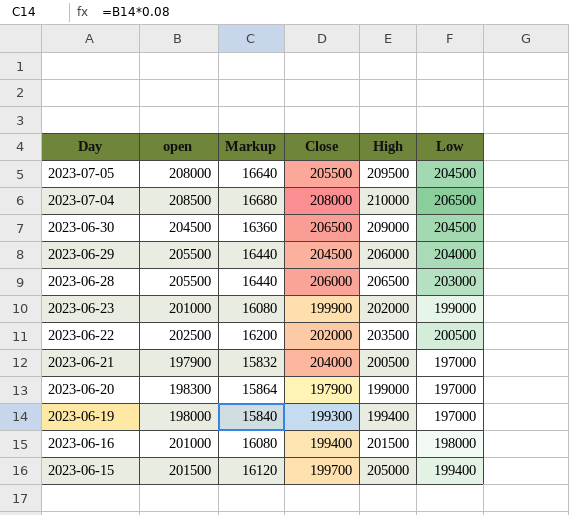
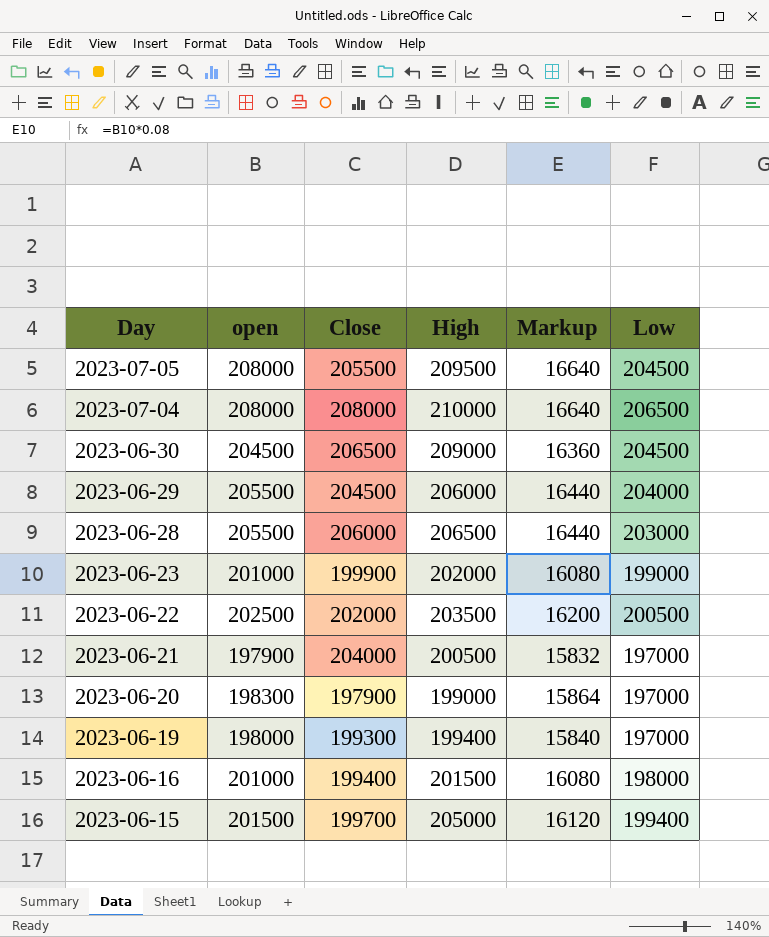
column Markup | position: 3 -> 5
2023-07-04 | open: 208500 -> 208000
2023-07-04 | Markup: 16680 -> 16640

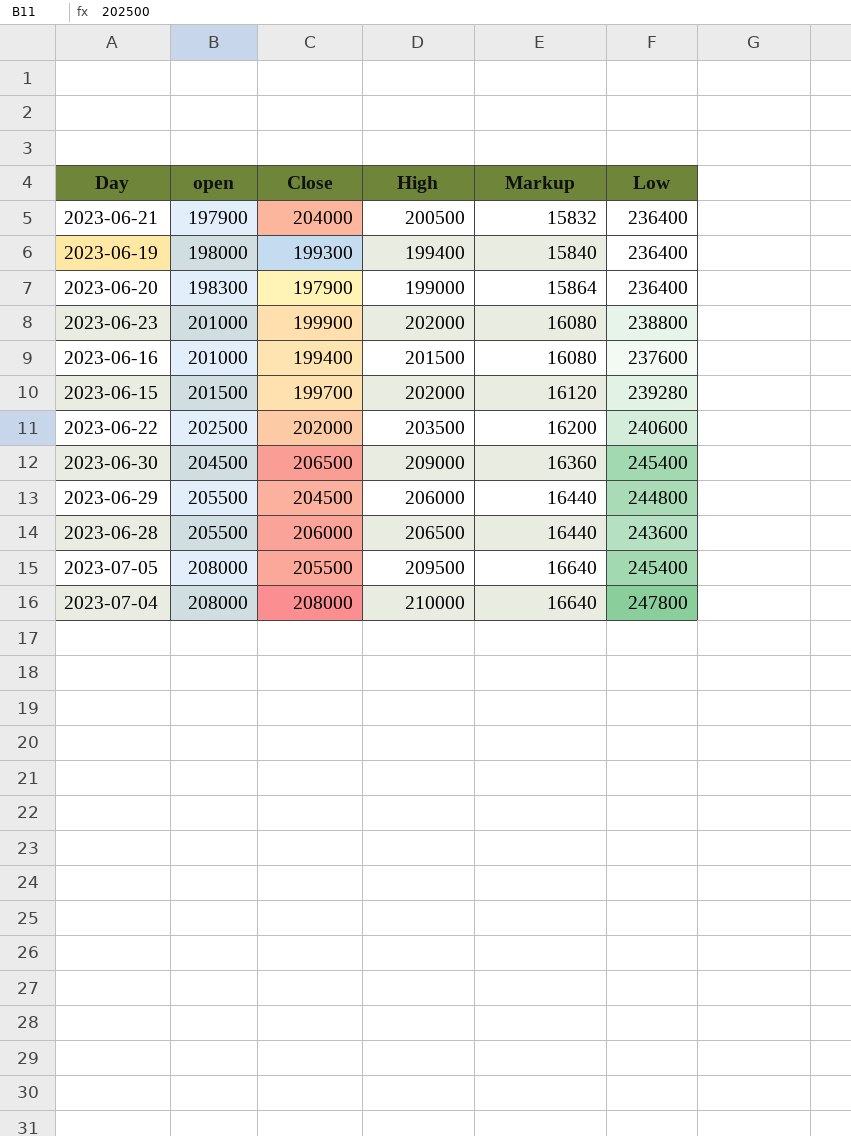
row order: Day descending -> open ascending
2023-06-21 | Low: 197000 -> 236400
2023-06-19 | Low: 197000 -> 236400
2023-06-20 | Low: 197000 -> 236400
2023-06-23 | Low: 199000 -> 238800
2023-06-16 | Low: 198000 -> 237600
2023-06-15 | High: 205000 -> 202000
2023-06-15 | Low: 199400 -> 239280
2023-06-22 | Low: 200500 -> 240600
2023-06-30 | Low: 204500 -> 245400
2023-06-29 | Low: 204000 -> 244800
2023-06-28 | Low: 203000 -> 243600
2023-07-05 | Low: 204500 -> 245400
2023-07-04 | Low: 206500 -> 247800

